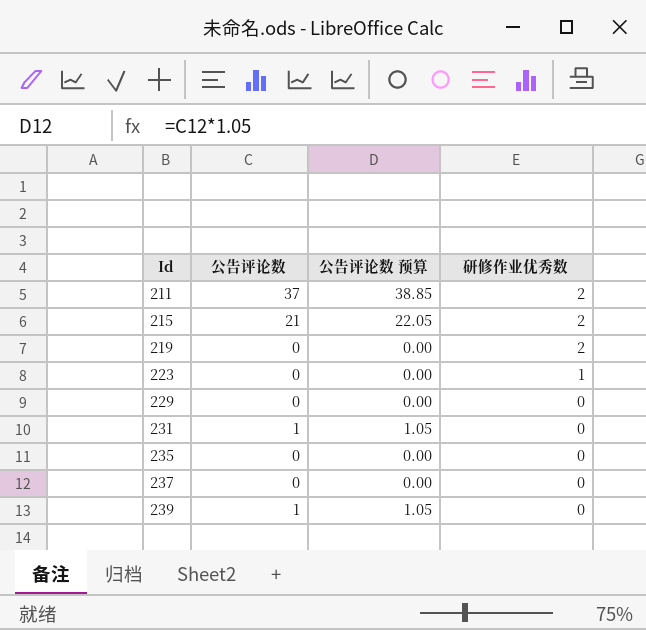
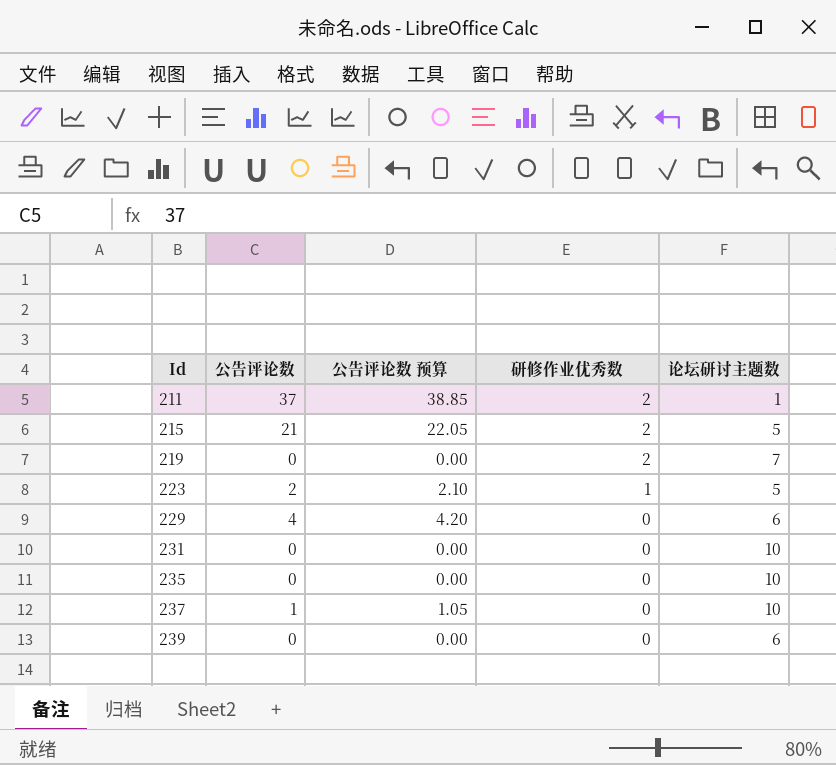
column 论坛研讨主题数 | position: none -> 5
223 | 公告评论数: 0 -> 2
223 | 公告评论数 预算: 0.00 -> 2.10
229 | 公告评论数: 0 -> 4
229 | 公告评论数 预算: 0.00 -> 4.20
231 | 公告评论数: 1 -> 0
231 | 公告评论数 预算: 1.05 -> 0.00
237 | 公告评论数: 0 -> 1
237 | 公告评论数 预算: 0.00 -> 1.05
239 | 公告评论数: 1 -> 0
239 | 公告评论数 预算: 1.05 -> 0.00

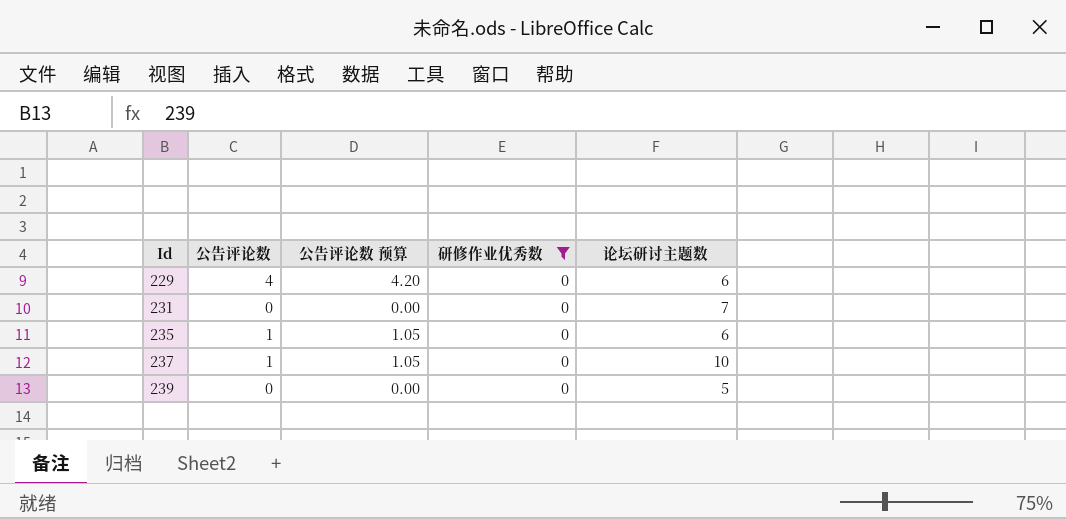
filter: none -> 研修作业优秀数 = 0
231 | 论坛研讨主题数: 10 -> 7
235 | 公告评论数: 0 -> 1
235 | 公告评论数 预算: 0.00 -> 1.05
235 | 论坛研讨主题数: 10 -> 6
239 | 论坛研讨主题数: 6 -> 5

